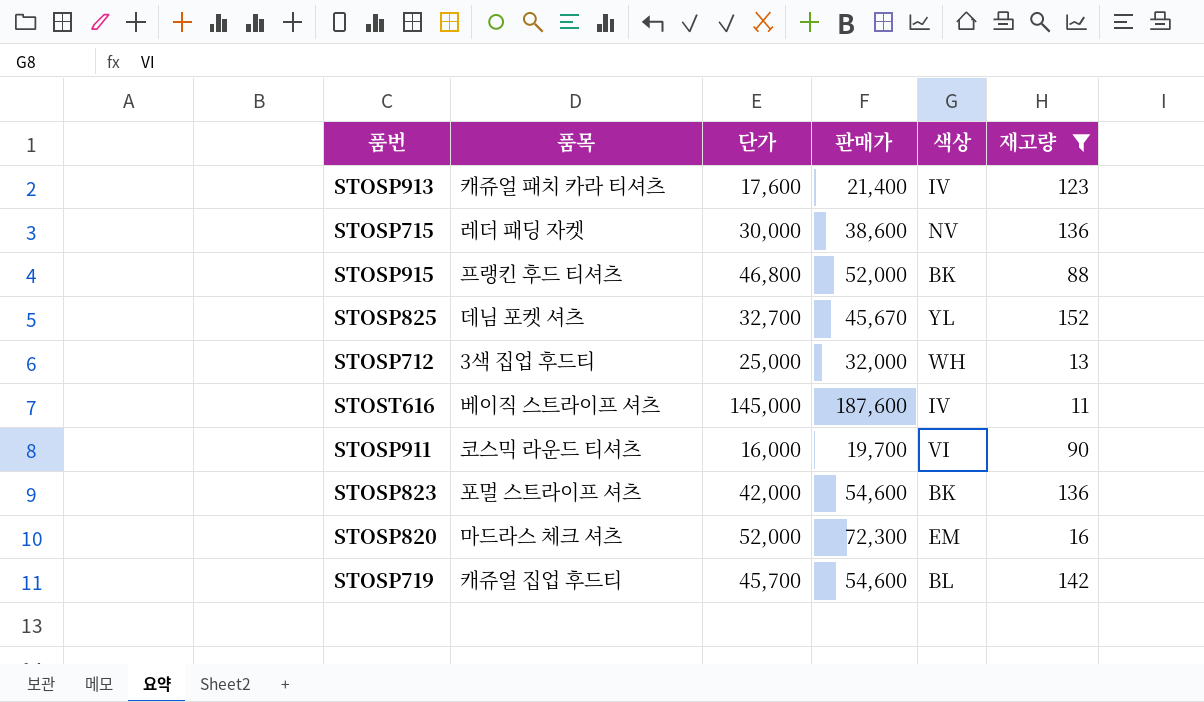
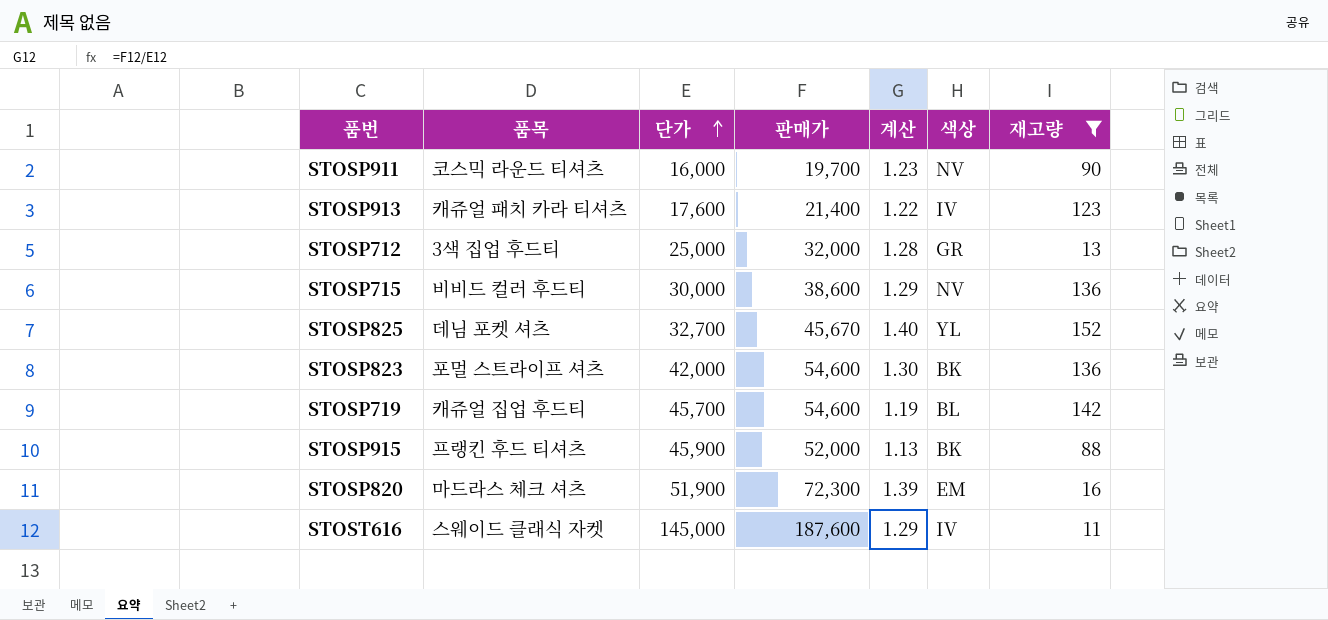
row order: none -> 단가 ascending
column 계산 | formula: none -> [판매가] / [단가]
STOSP911 | 색상: VI -> NV
STOSP712 | 색상: WH -> GR
STOSP715 | 품목: 레더 패딩 자켓 -> 비비드 컬러 후드티
STOSP915 | 단가: 46,800 -> 45,900
STOSP820 | 단가: 52,000 -> 51,900
STOST616 | 품목: 베이직 스트라이프 셔츠 -> 스웨이드 클래식 자켓

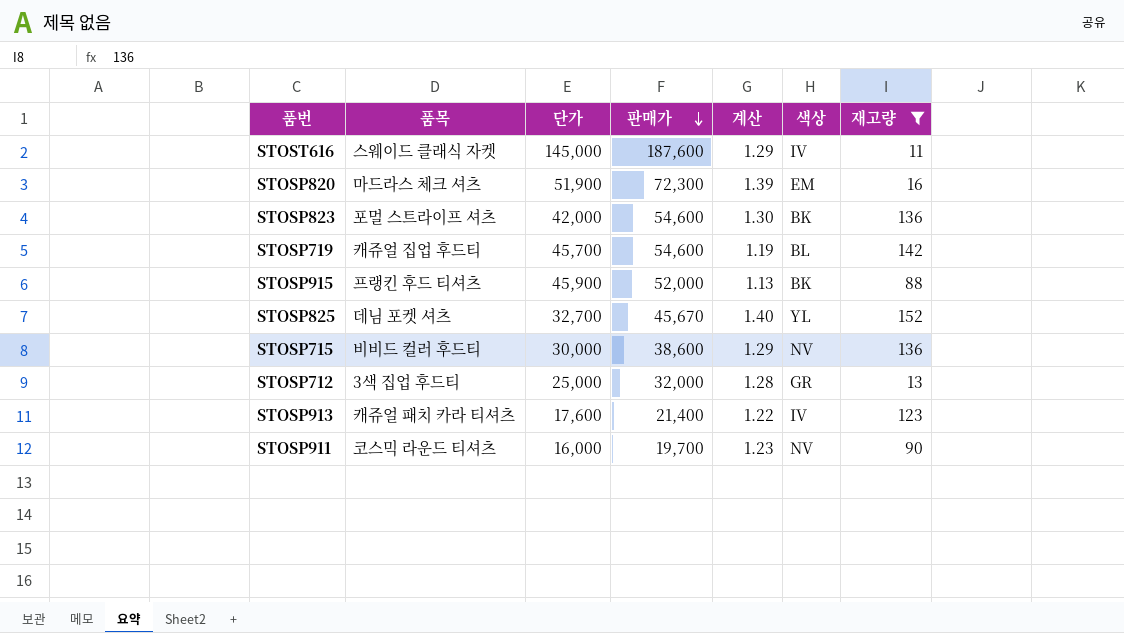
row order: 단가 ascending -> 판매가 descending

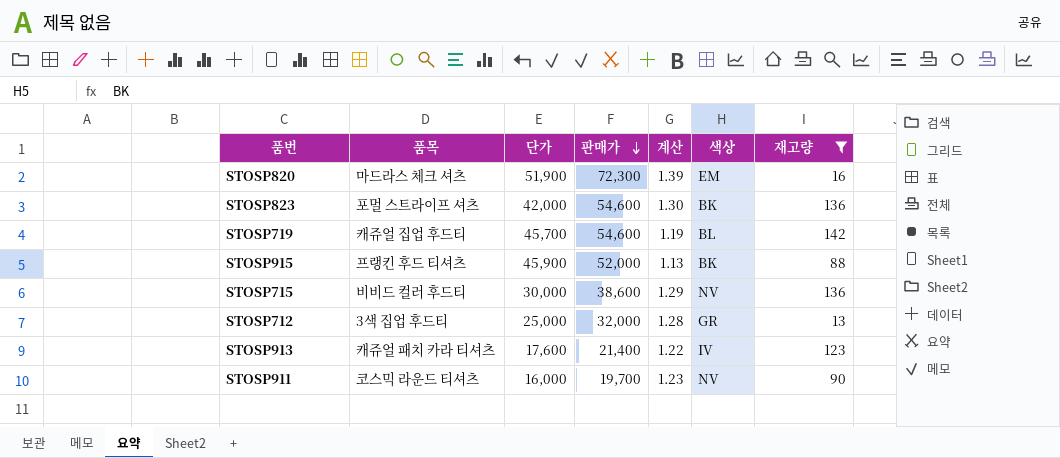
row STOST616: 스웨이드 클래식 자켓 | 145,000 | 187,600 | 1.29 | IV | 11 -> none
row STOSP825: 데님 포켓 셔츠 | 32,700 | 45,670 | 1.40 | YL | 152 -> none

